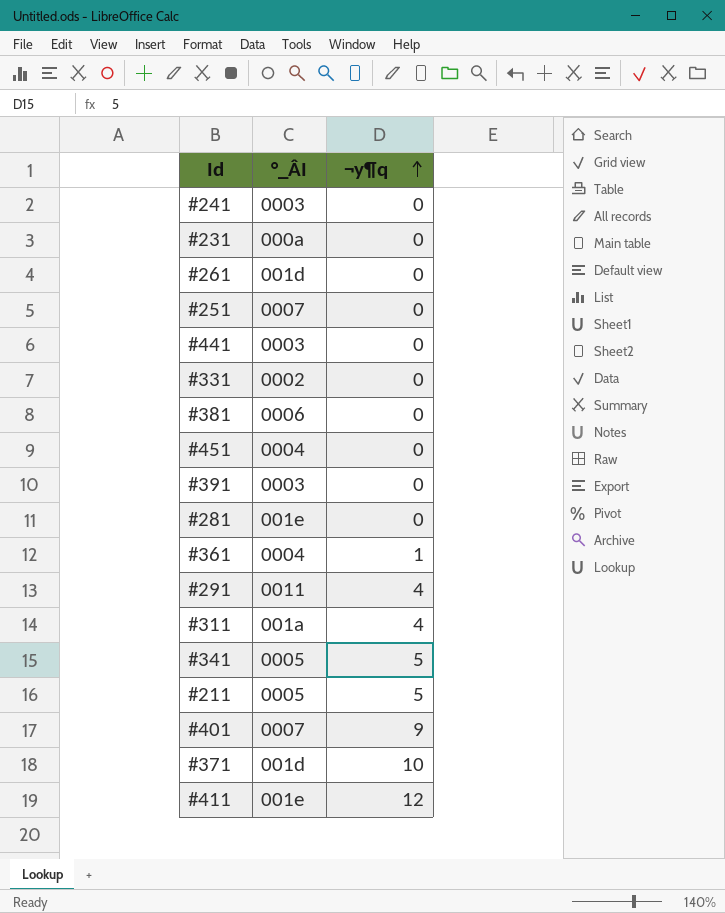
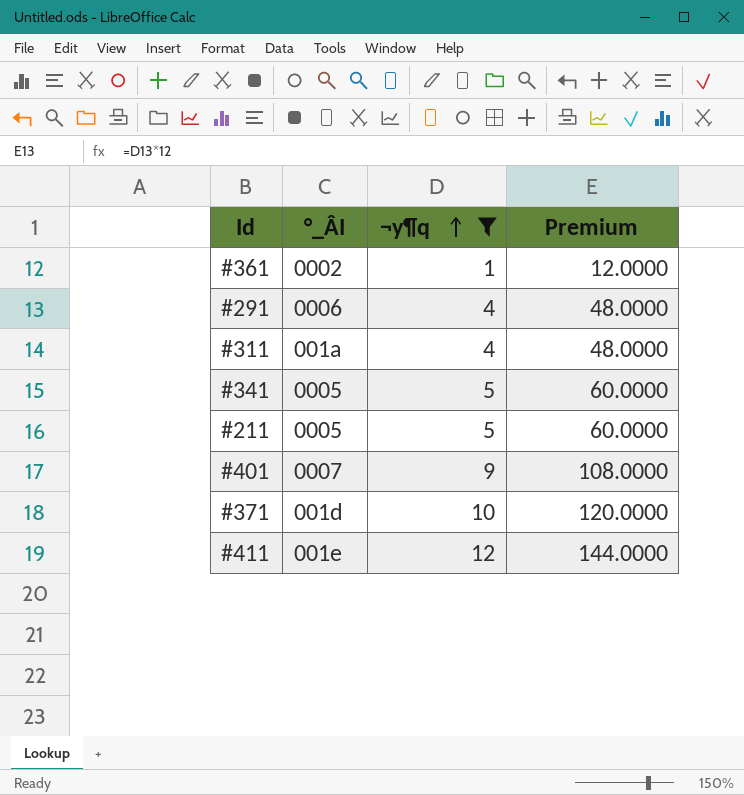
filter: none -> ¬y¶q != 0
column Premium | formula: none -> [¬y¶q] * 12
#361 | °_ÂI: 0004 -> 0002
#291 | °_ÂI: 0011 -> 0006

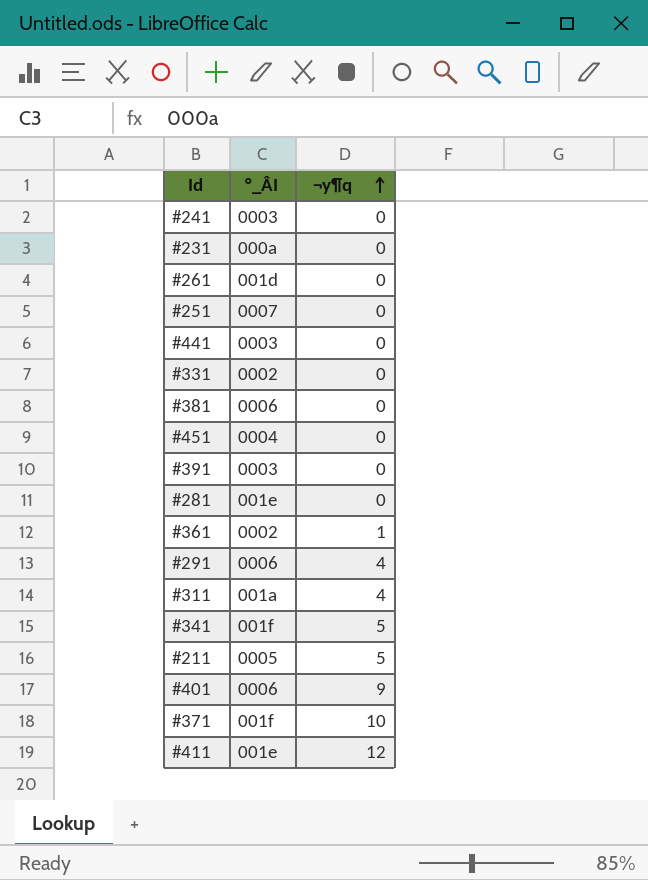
filter: ¬y¶q != 0 -> none
column Premium | formula: [¬y¶q] * 12 -> none
#341 | °_ÂI: 0005 -> 001f
#401 | °_ÂI: 0007 -> 0006
#371 | °_ÂI: 001d -> 001f

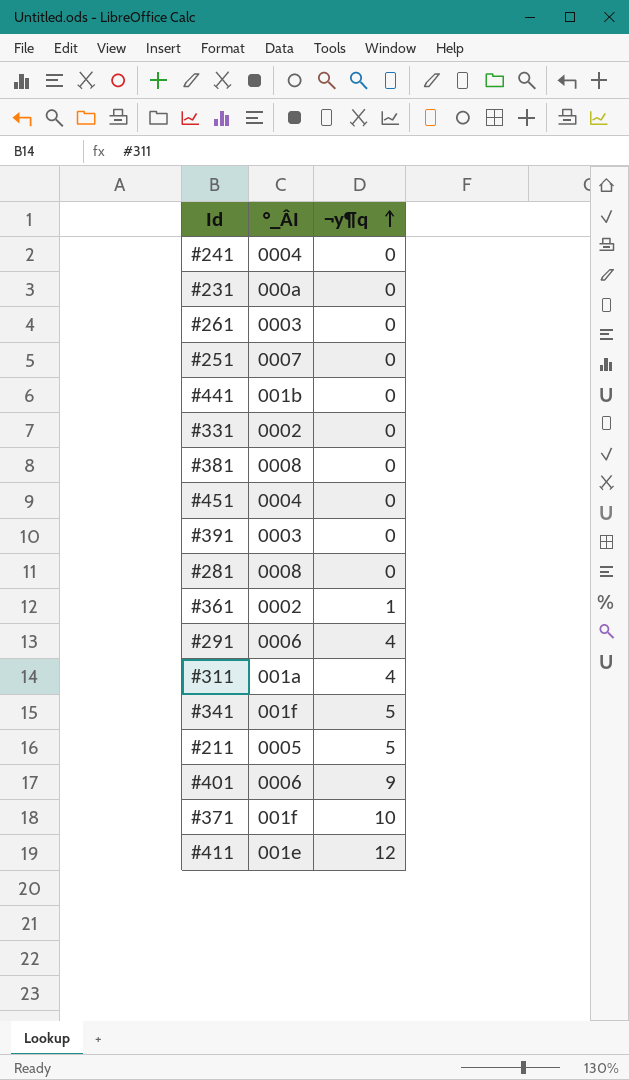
#241 | °_ÂI: 0003 -> 0004
#261 | °_ÂI: 001d -> 0003
#441 | °_ÂI: 0003 -> 001b
#381 | °_ÂI: 0006 -> 0008
#281 | °_ÂI: 001e -> 0008

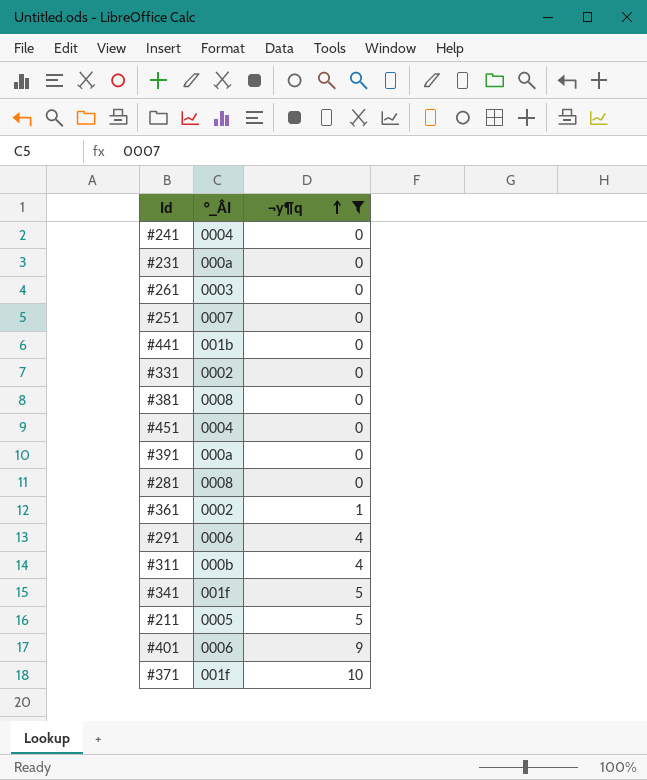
filter: none -> ¬y¶q != 12
#391 | °_ÂI: 0003 -> 000a
#311 | °_ÂI: 001a -> 000b

